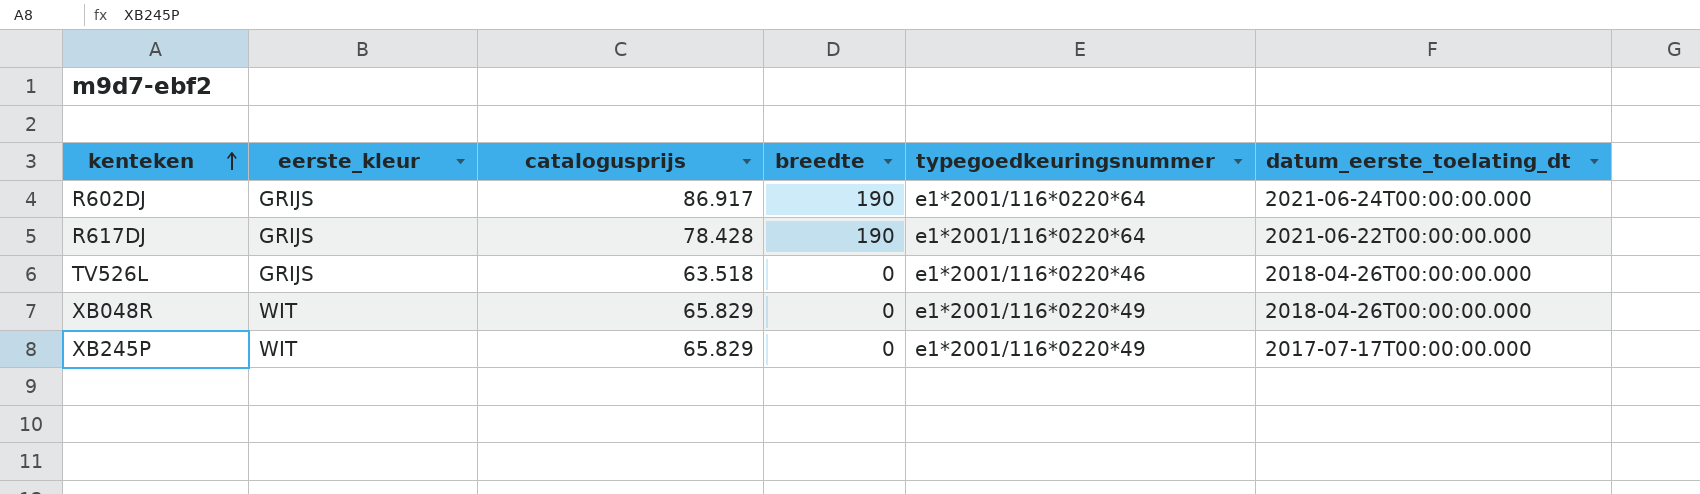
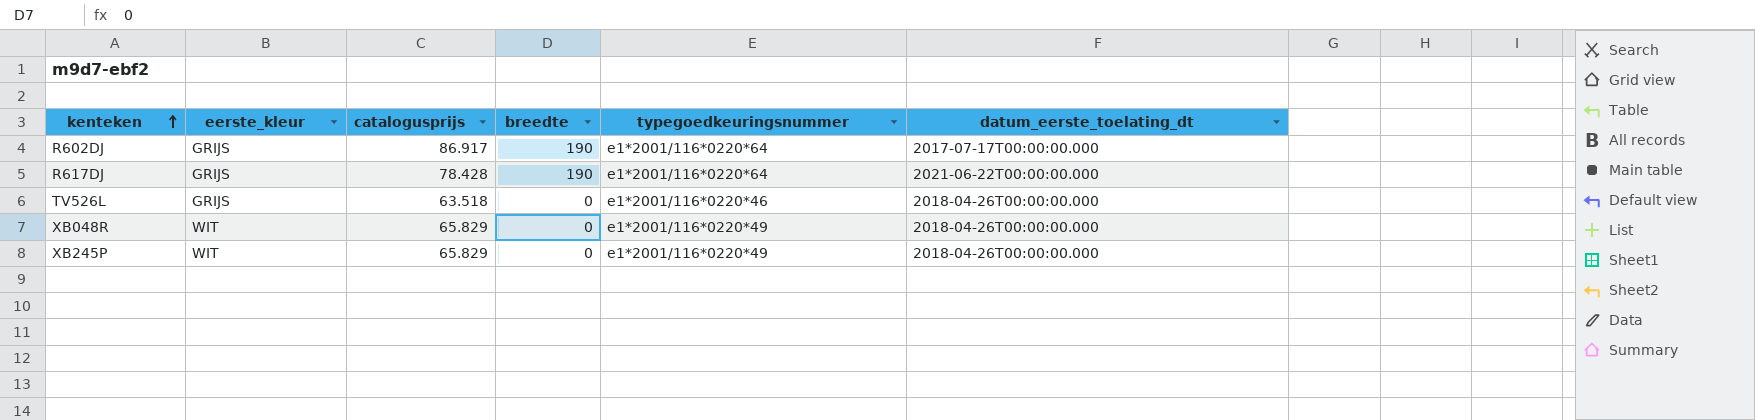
R602DJ | datum_eerste_toelating_dt: 2021-06-24T00:00:00.000 -> 2017-07-17T00:00:00.000
XB245P | datum_eerste_toelating_dt: 2017-07-17T00:00:00.000 -> 2018-04-26T00:00:00.000

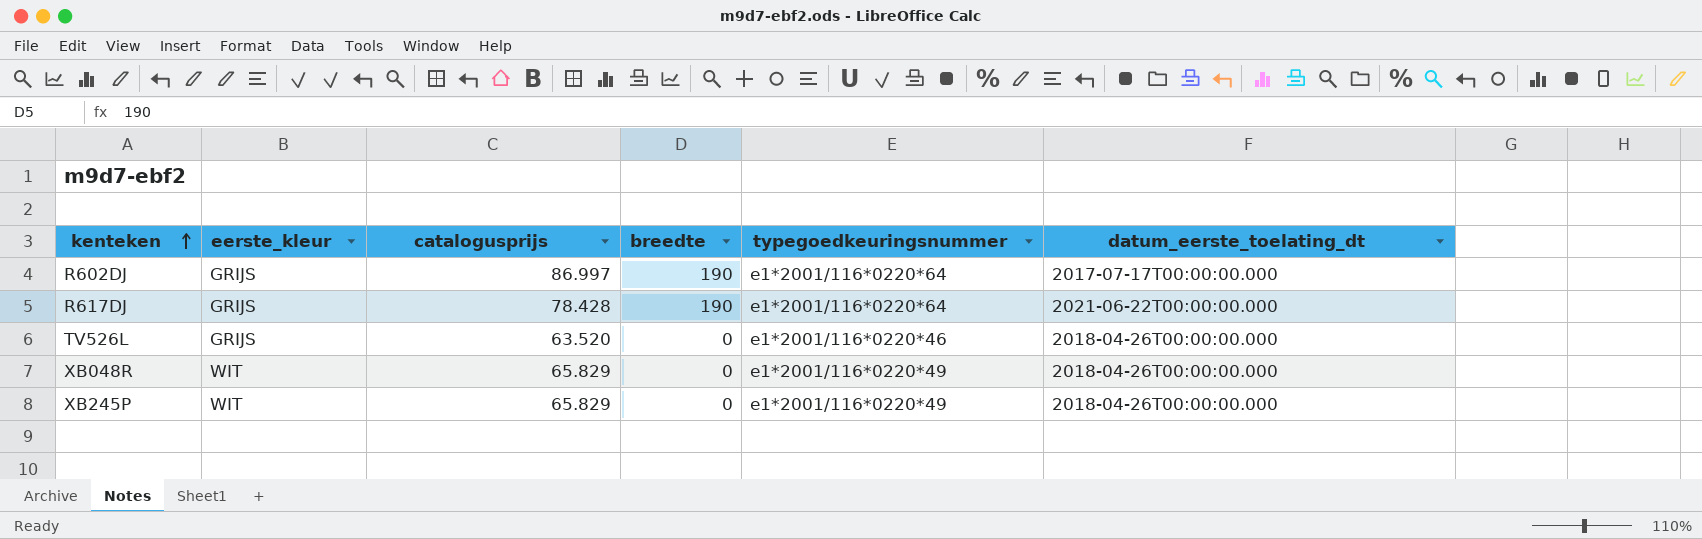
R602DJ | catalogusprijs: 86.917 -> 86.997
TV526L | catalogusprijs: 63.518 -> 63.520

